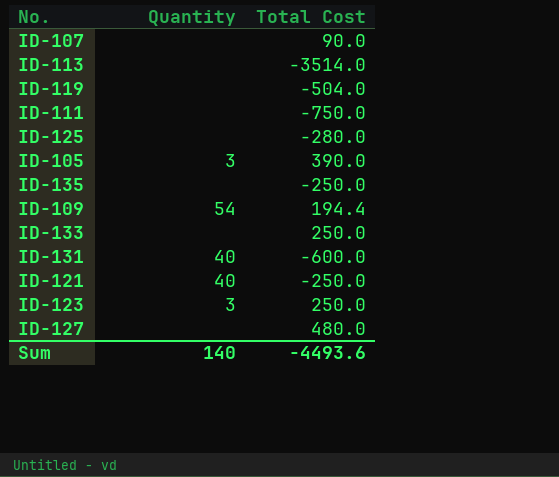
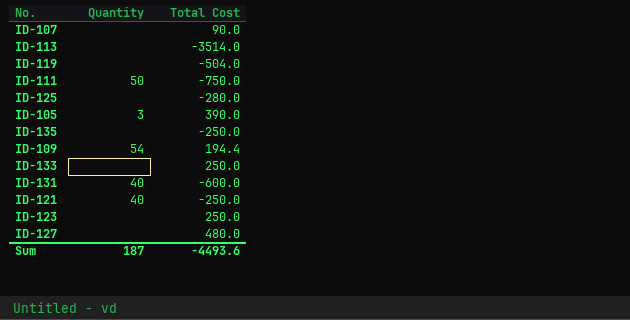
ID-111 | Quantity: none -> 50
ID-123 | Quantity: 3 -> none
Sum | Quantity: 140 -> 187

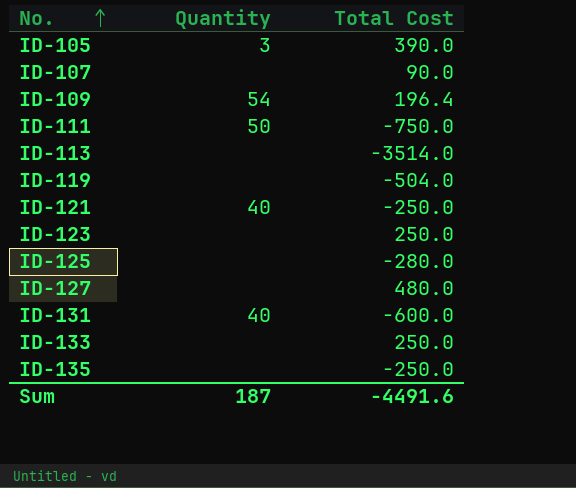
row order: none -> No. ascending
ID-109 | Total Cost: 194.4 -> 196.4
Sum | Total Cost: -4493.6 -> -4491.6

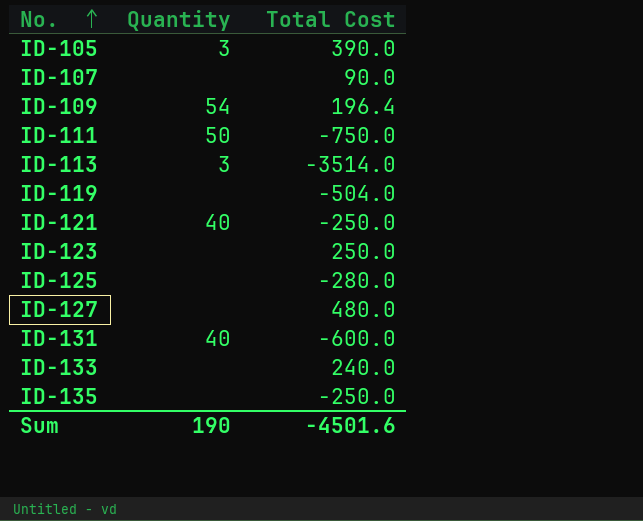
ID-113 | Quantity: none -> 3
ID-133 | Total Cost: 250.0 -> 240.0
Sum | Quantity: 187 -> 190
Sum | Total Cost: -4491.6 -> -4501.6

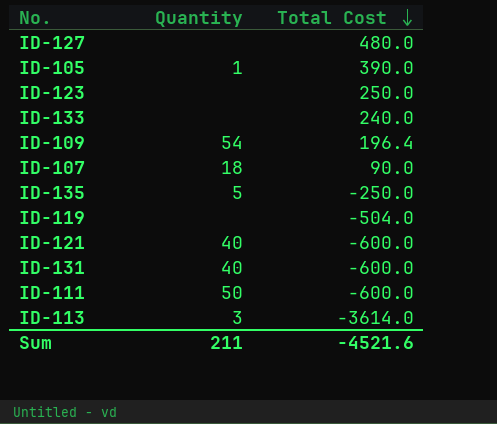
row order: No. ascending -> Total Cost descending
row ID-125: none | -280.0 -> none
ID-105 | Quantity: 3 -> 1
ID-107 | Quantity: none -> 18
ID-135 | Quantity: none -> 5
ID-121 | Total Cost: -250.0 -> -600.0
ID-111 | Total Cost: -750.0 -> -600.0
ID-113 | Total Cost: -3514.0 -> -3614.0
Sum | Quantity: 190 -> 211
Sum | Total Cost: -4501.6 -> -4521.6

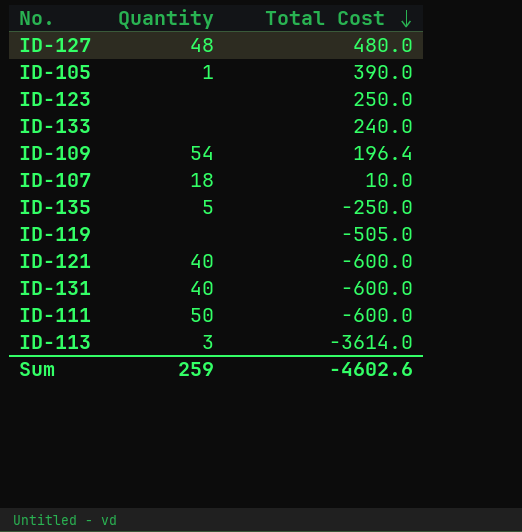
ID-127 | Quantity: none -> 48
ID-107 | Total Cost: 90.0 -> 10.0
ID-119 | Total Cost: -504.0 -> -505.0
Sum | Quantity: 211 -> 259
Sum | Total Cost: -4521.6 -> -4602.6

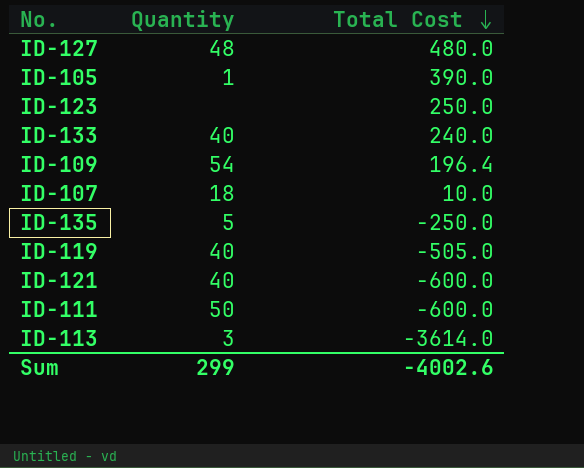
row ID-131: 40 | -600.0 -> none
ID-133 | Quantity: none -> 40
ID-119 | Quantity: none -> 40
Sum | Quantity: 259 -> 299
Sum | Total Cost: -4602.6 -> -4002.6

